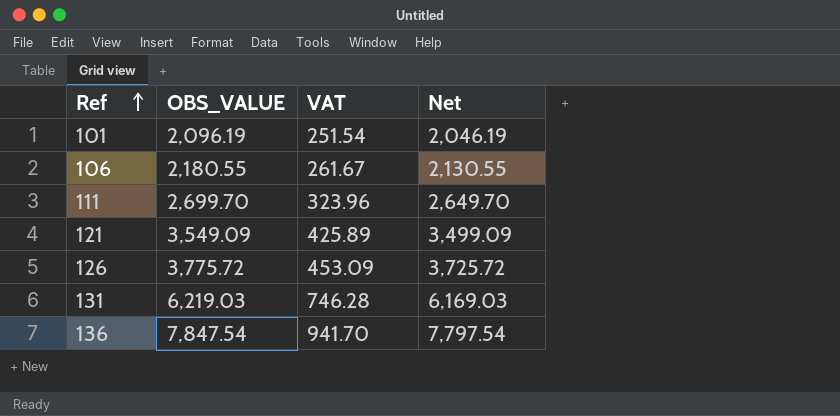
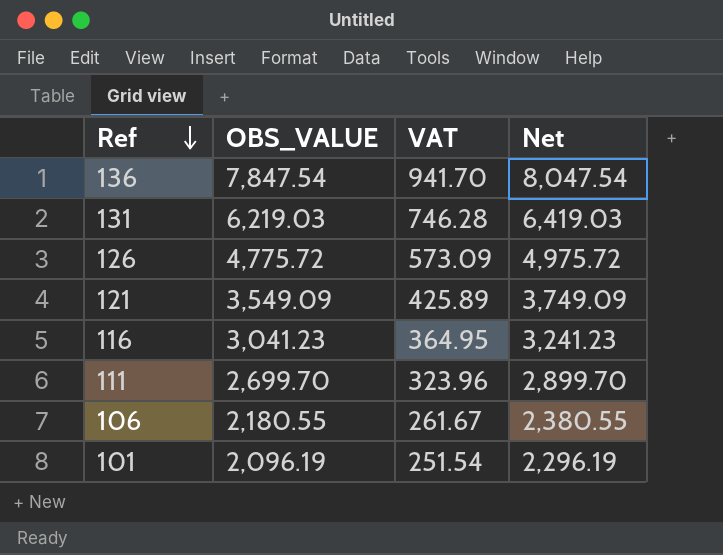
row order: Ref ascending -> Ref descending
column Net | formula: [OBS_VALUE] - 50 -> [OBS_VALUE] + 200
126 | OBS_VALUE: 3,775.72 -> 4,775.72
126 | VAT: 453.09 -> 573.09
row 116: none -> 3,041.23 | 364.95 | 3,241.23

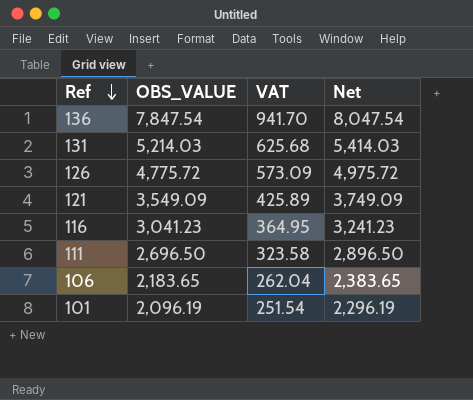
131 | OBS_VALUE: 6,219.03 -> 5,214.03
131 | VAT: 746.28 -> 625.68
131 | Net: 6,419.03 -> 5,414.03
111 | OBS_VALUE: 2,699.70 -> 2,696.50
111 | VAT: 323.96 -> 323.58
111 | Net: 2,899.70 -> 2,896.50
106 | OBS_VALUE: 2,180.55 -> 2,183.65
106 | VAT: 261.67 -> 262.04
106 | Net: 2,380.55 -> 2,383.65

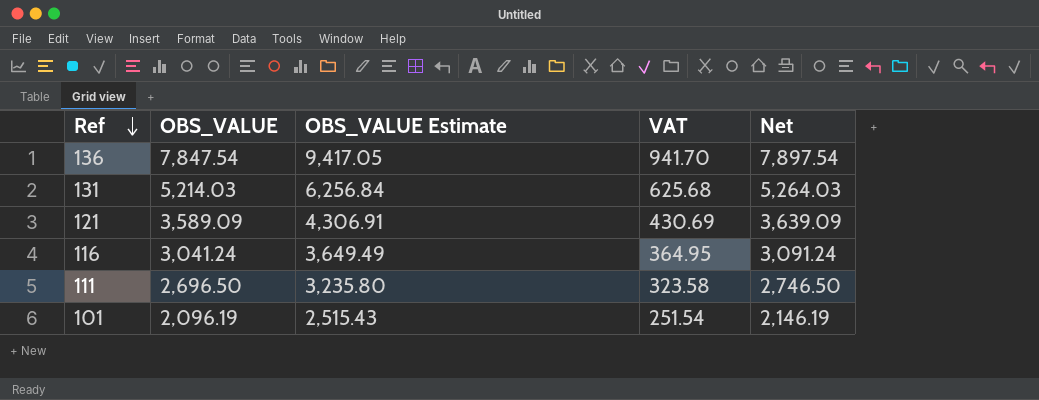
column OBS_VALUE Estimate | formula: none -> [OBS_VALUE] * 1.2
column Net | formula: [OBS_VALUE] + 200 -> [OBS_VALUE] + 50
row 126: 4,775.72 | 573.09 | 4,975.72 -> none
row 106: 2,183.65 | 262.04 | 2,383.65 -> none
121 | OBS_VALUE: 3,549.09 -> 3,589.09
121 | VAT: 425.89 -> 430.69
116 | OBS_VALUE: 3,041.23 -> 3,041.24

